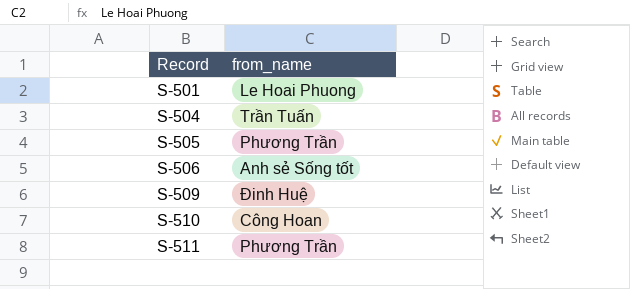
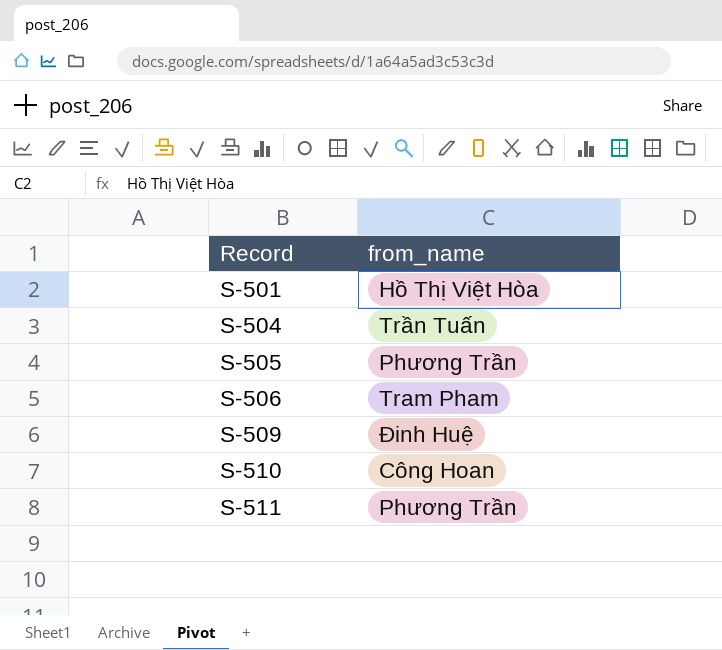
S-501 | from_name: Le Hoai Phuong -> Hồ Thị Việt Hòa
S-506 | from_name: Anh sẻ Sống tốt -> Tram Pham

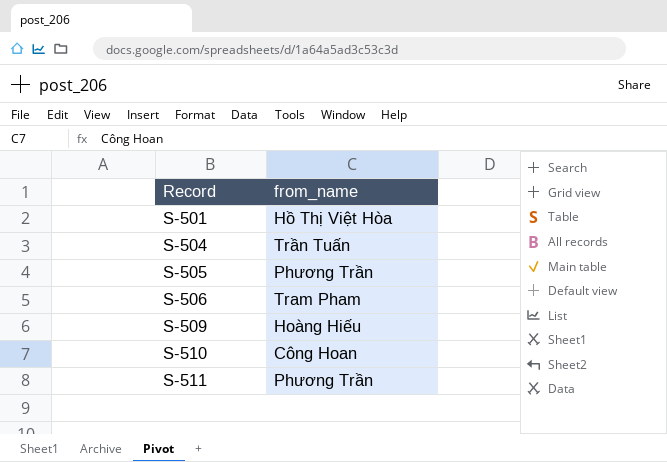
S-509 | from_name: Đinh Huệ -> Hoàng Hiếu

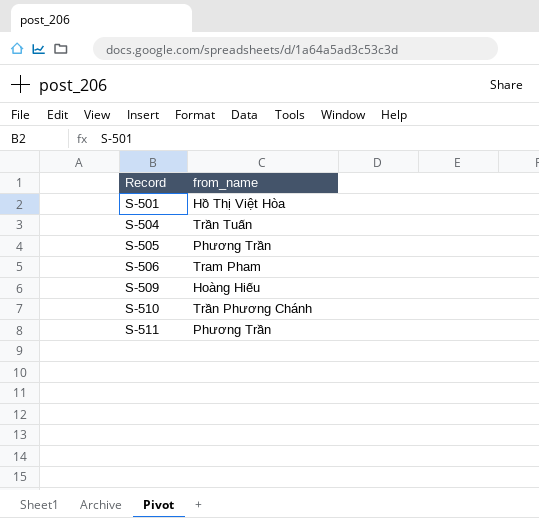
S-510 | from_name: Công Hoan -> Trần Phương Chánh

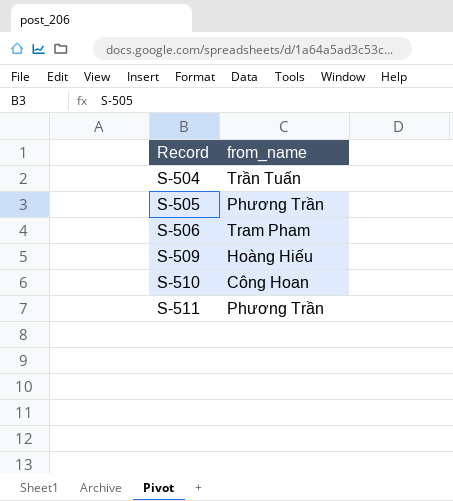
row S-501: Hồ Thị Việt Hòa -> none
S-510 | from_name: Trần Phương Chánh -> Công Hoan

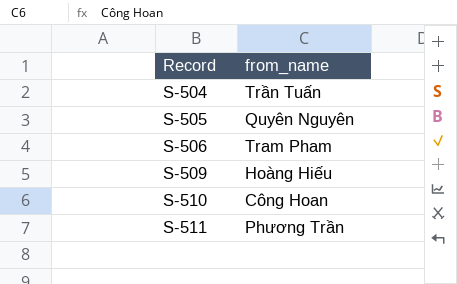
S-505 | from_name: Phương Trần -> Quyên Nguyên

